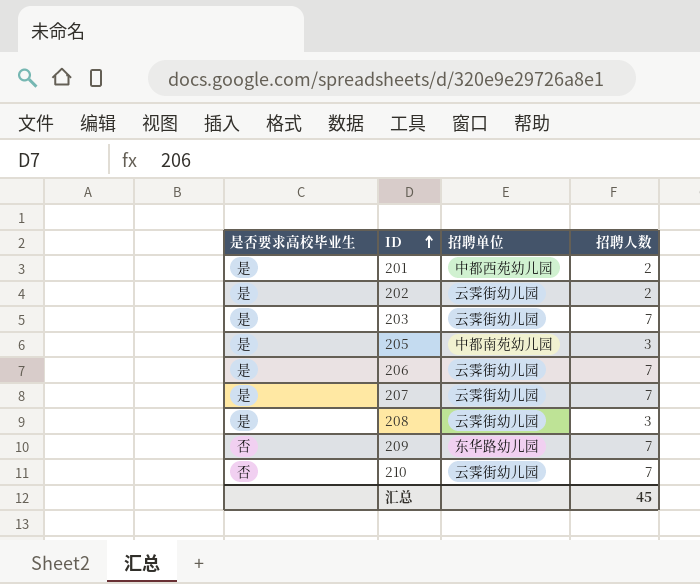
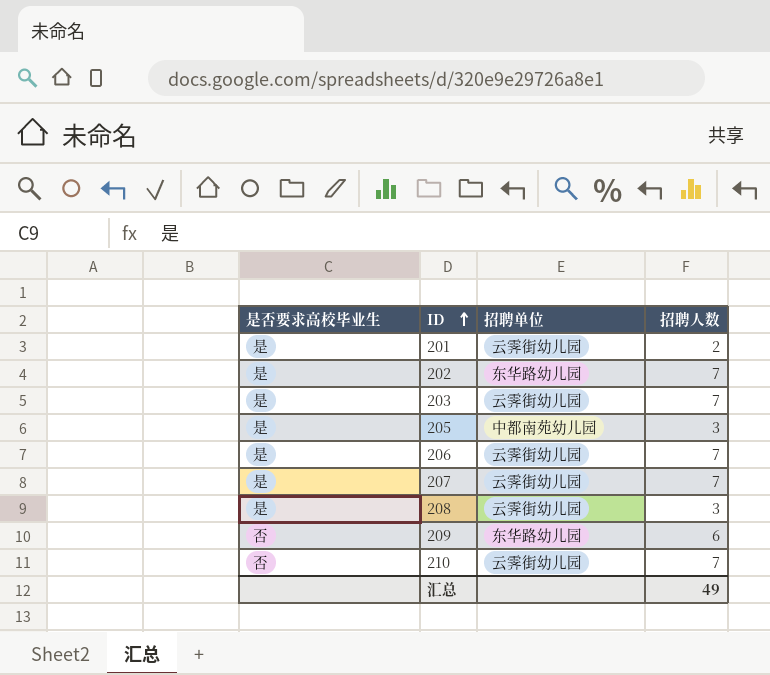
201 | 招聘单位: 中都西苑幼儿园 -> 云霁街幼儿园
202 | 招聘单位: 云霁街幼儿园 -> 东华路幼儿园
202 | 招聘人数: 2 -> 7
209 | 招聘人数: 7 -> 6
汇总 | 招聘人数: 45 -> 49

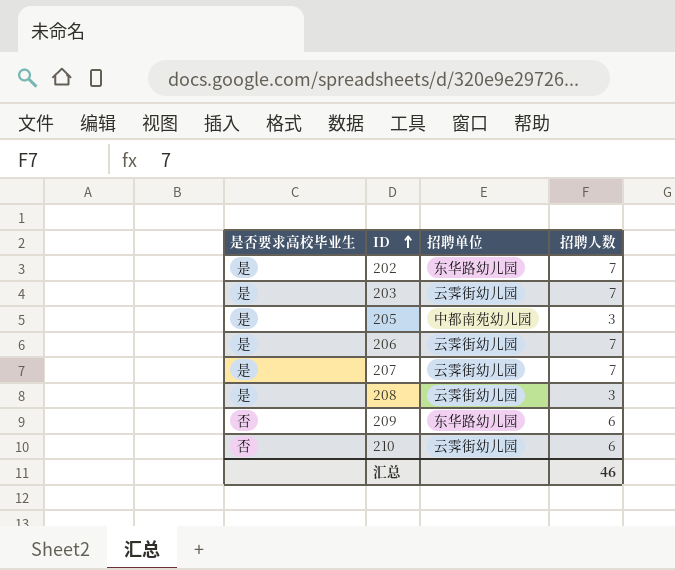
row 201: 是 | 云霁街幼儿园 | 2 -> none
210 | 招聘人数: 7 -> 6
汇总 | 招聘人数: 49 -> 46

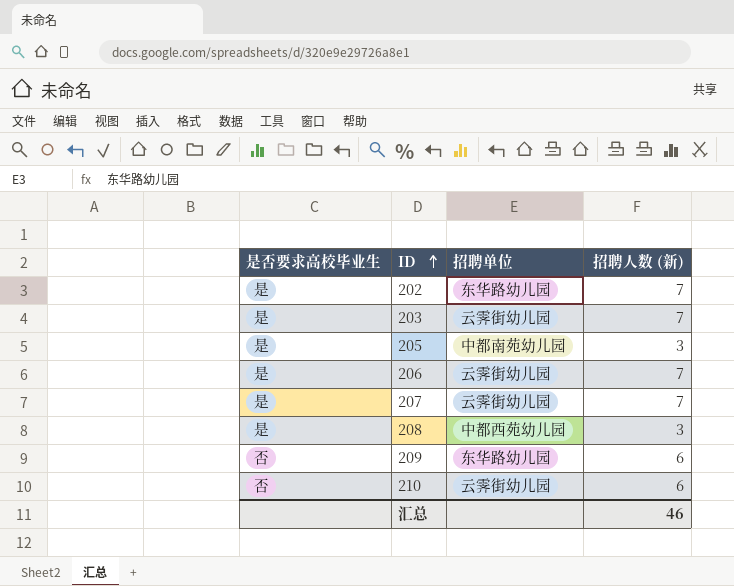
column name: 招聘人数 -> 招聘人数 (新)
208 | 招聘单位: 云霁街幼儿园 -> 中都西苑幼儿园

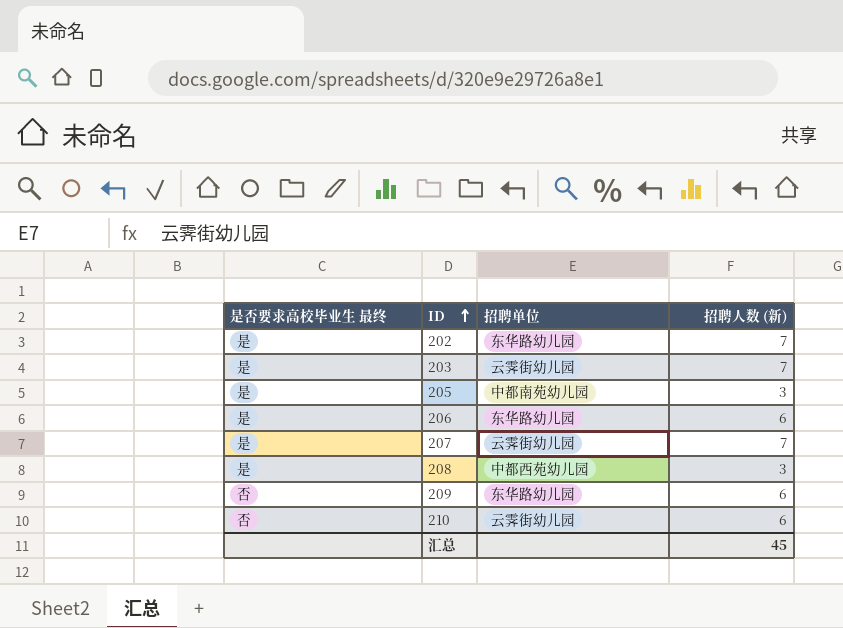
column name: 是否要求高校毕业生 -> 是否要求高校毕业生 最终
206 | 招聘单位: 云霁街幼儿园 -> 东华路幼儿园
206 | 招聘人数 (新): 7 -> 6
汇总 | 招聘人数 (新): 46 -> 45

